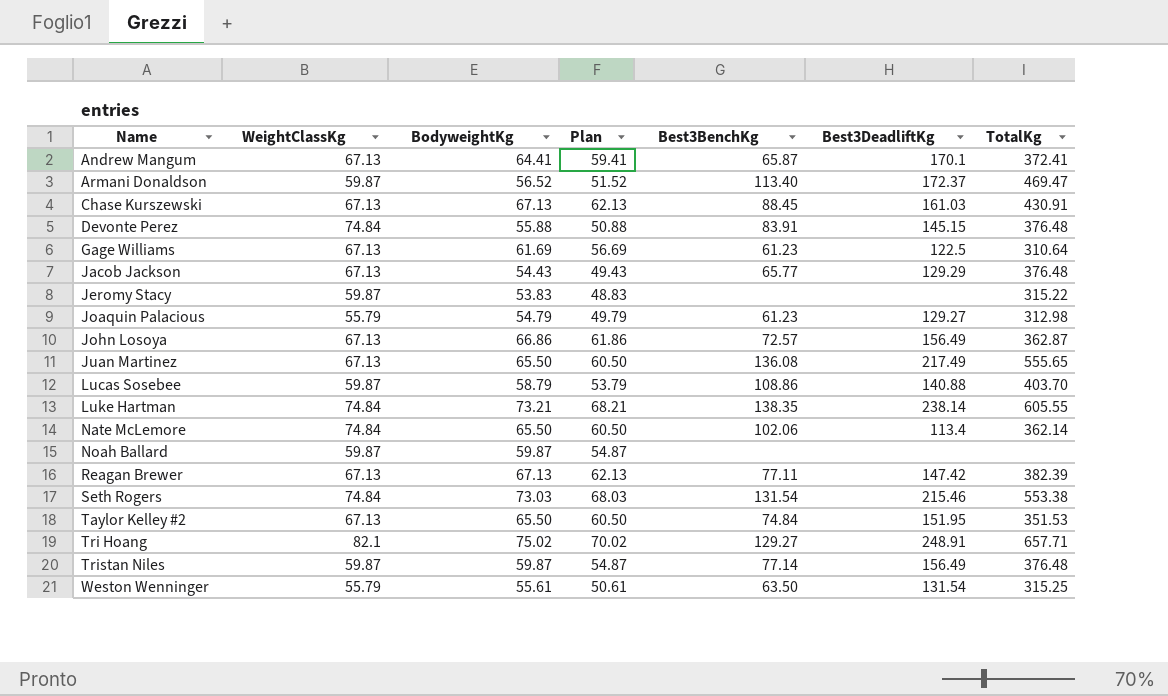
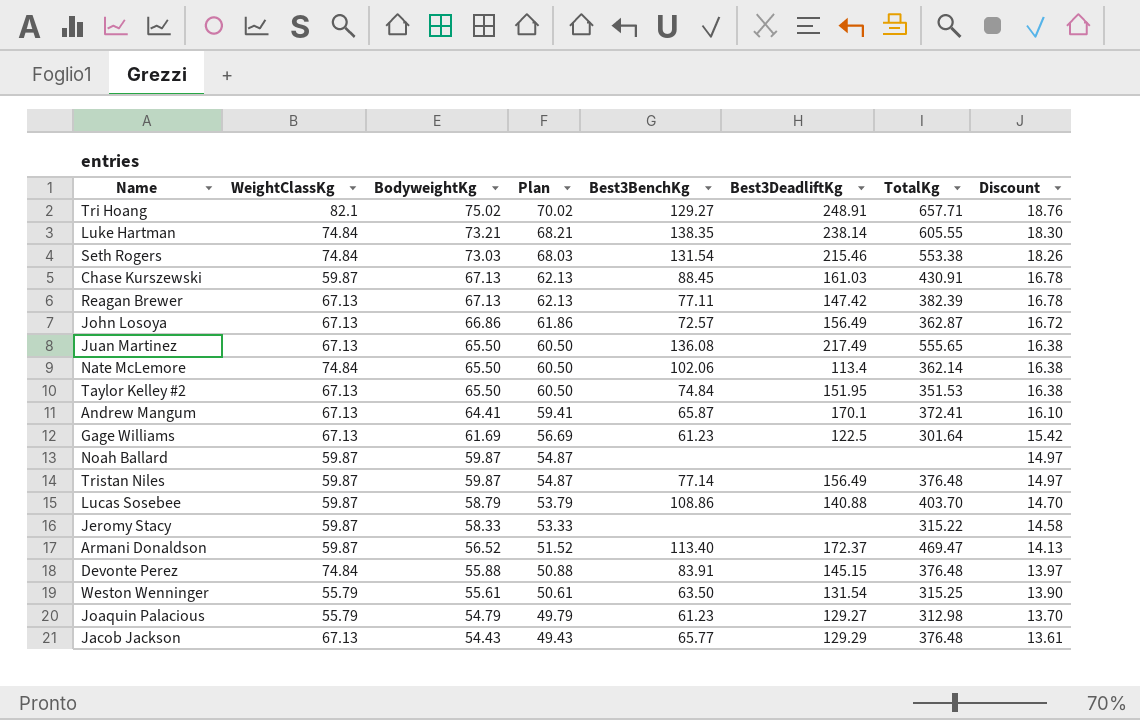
row order: Name ascending -> BodyweightKg descending
column Discount | formula: none -> [BodyweightKg] * 0.25
Chase Kurszewski | WeightClassKg: 67.13 -> 59.87
Gage Williams | TotalKg: 310.64 -> 301.64
Jeromy Stacy | BodyweightKg: 53.83 -> 58.33
Jeromy Stacy | Plan: 48.83 -> 53.33

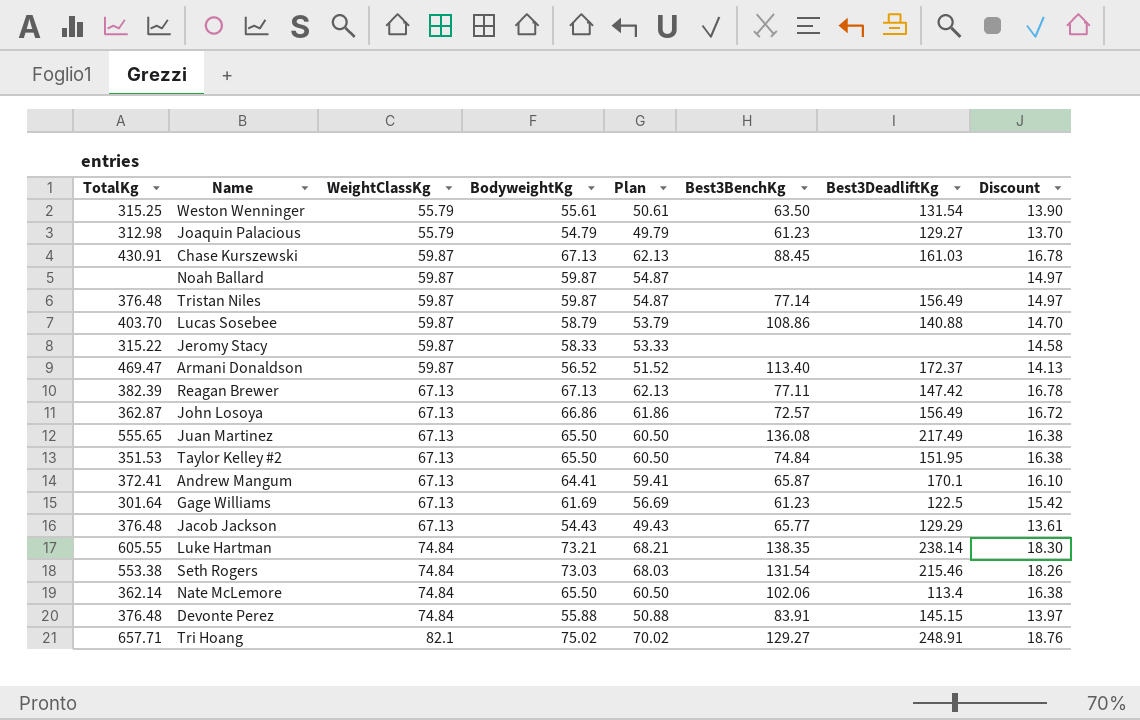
row order: BodyweightKg descending -> WeightClassKg ascending
column TotalKg | position: 7 -> 1

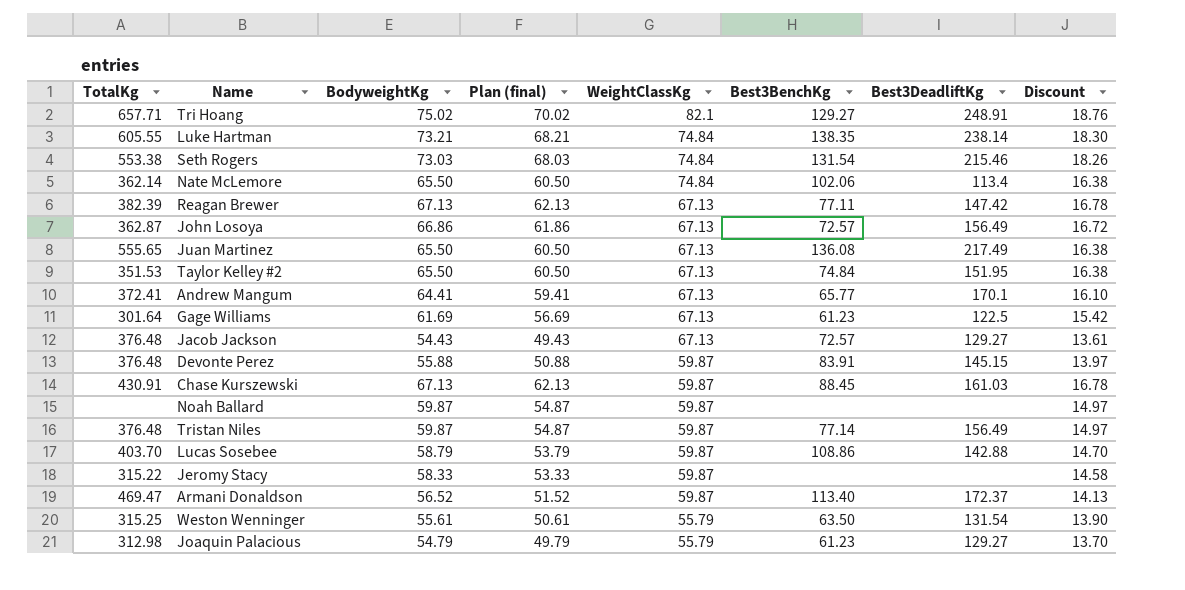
row order: WeightClassKg ascending -> WeightClassKg descending
column name: Plan -> Plan (final)
column WeightClassKg | position: 3 -> 5
Andrew Mangum | Best3BenchKg: 65.87 -> 65.77
Jacob Jackson | Best3BenchKg: 65.77 -> 72.57
Jacob Jackson | Best3DeadliftKg: 129.29 -> 129.27
Devonte Perez | WeightClassKg: 74.84 -> 59.87
Lucas Sosebee | Best3DeadliftKg: 140.88 -> 142.88

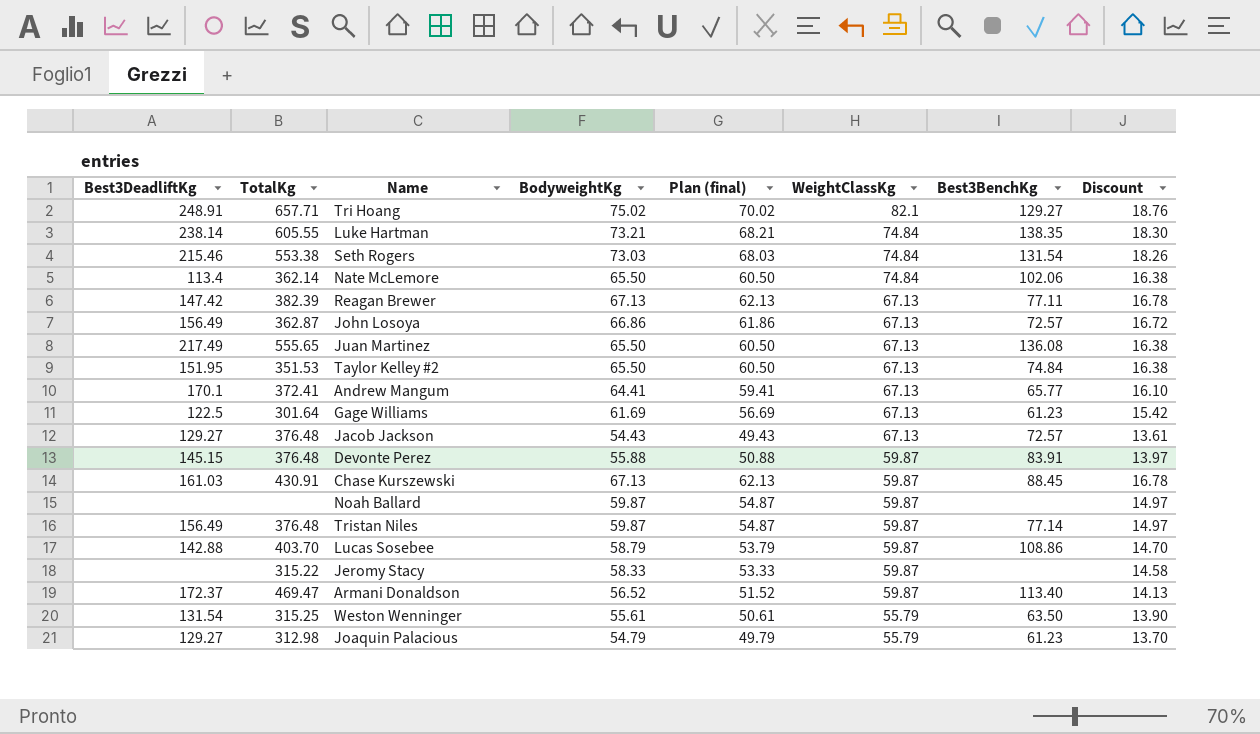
column Best3DeadliftKg | position: 7 -> 1

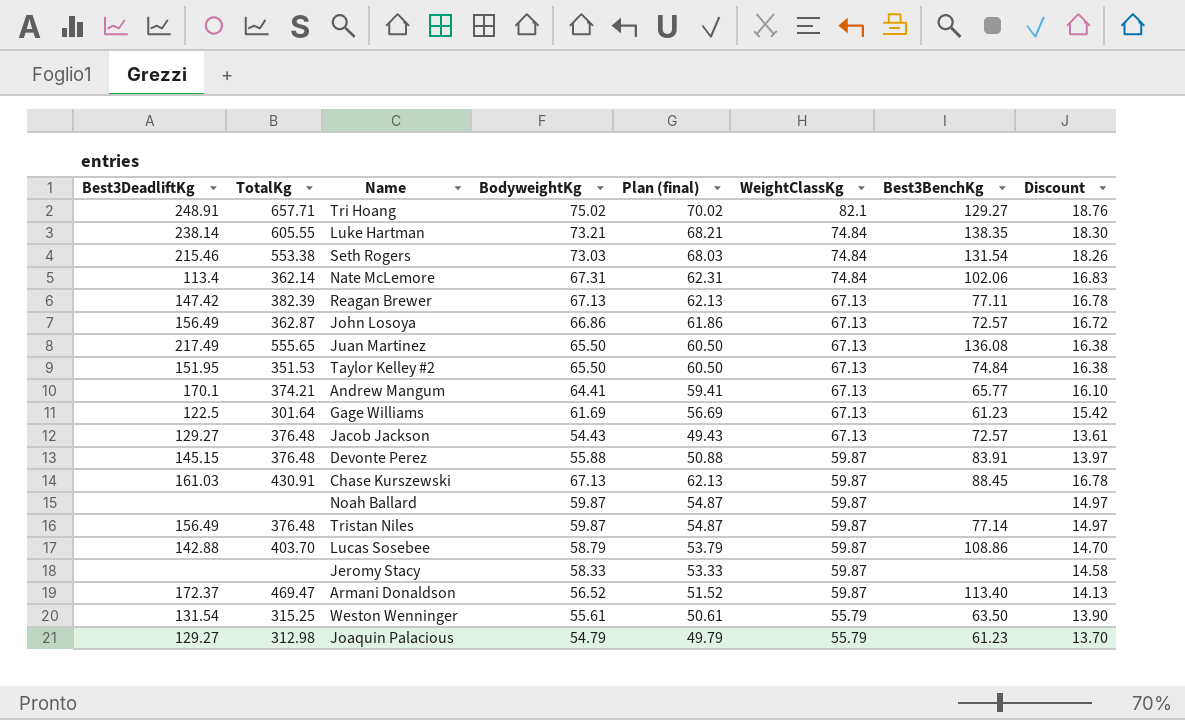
Nate McLemore | BodyweightKg: 65.50 -> 67.31
Nate McLemore | Plan (final): 60.50 -> 62.31
Nate McLemore | Discount: 16.38 -> 16.83
Andrew Mangum | TotalKg: 372.41 -> 374.21
Jeromy Stacy | TotalKg: 315.22 -> none

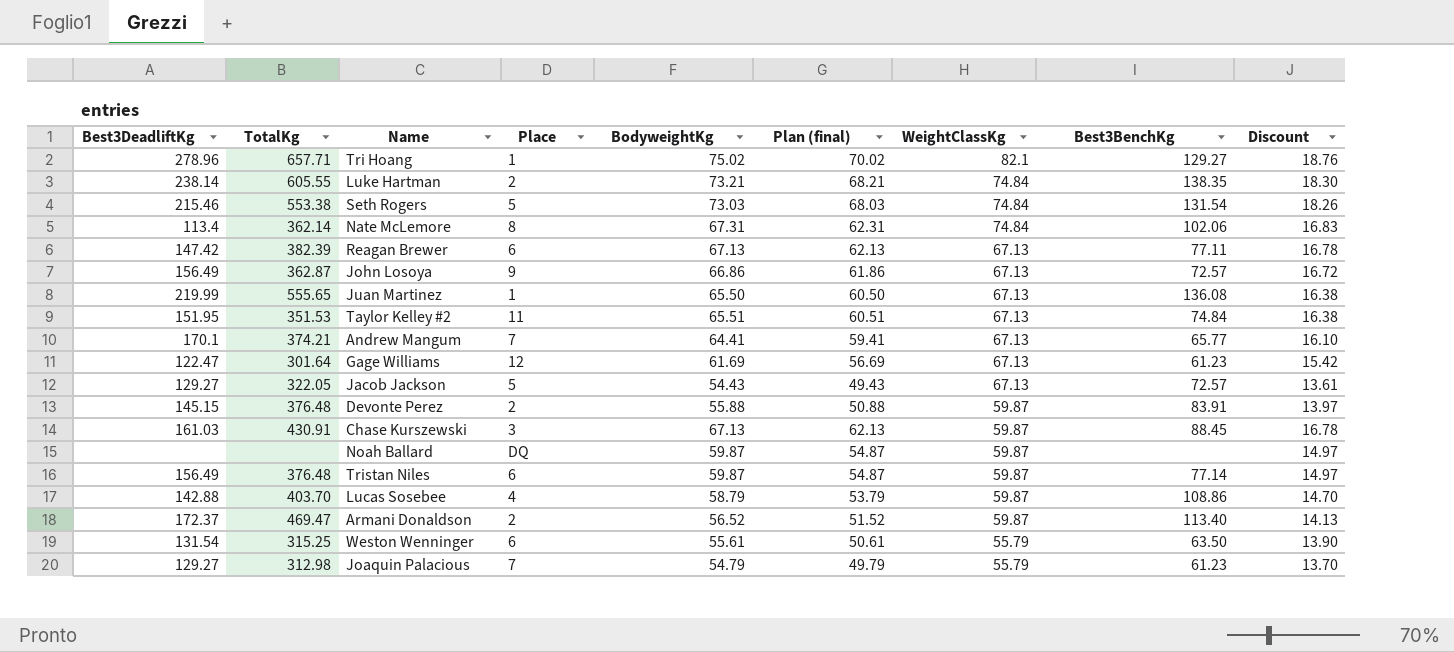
column Place | position: none -> 4
row Jeromy Stacy: none | none | 58.33 | 53.33 | 59.87 | none | 14.58 -> none
Tri Hoang | Best3DeadliftKg: 248.91 -> 278.96
Juan Martinez | Best3DeadliftKg: 217.49 -> 219.99
Taylor Kelley #2 | BodyweightKg: 65.50 -> 65.51
Taylor Kelley #2 | Plan (final): 60.50 -> 60.51
Gage Williams | Best3DeadliftKg: 122.5 -> 122.47
Jacob Jackson | TotalKg: 376.48 -> 322.05

